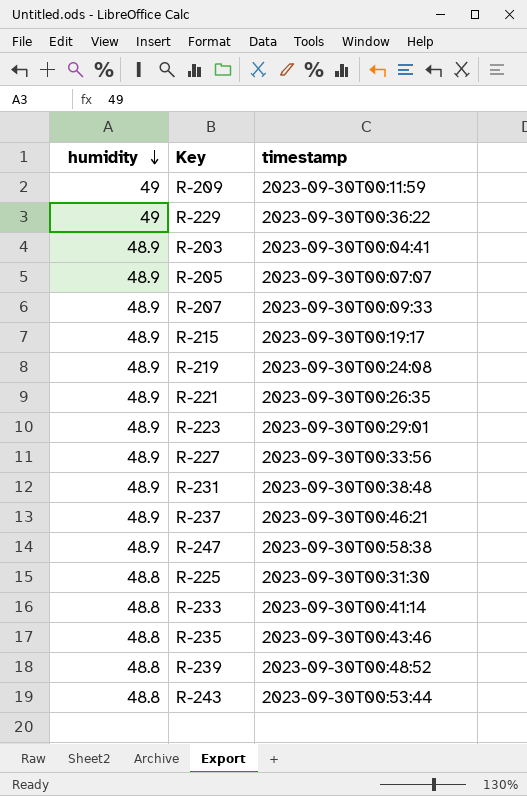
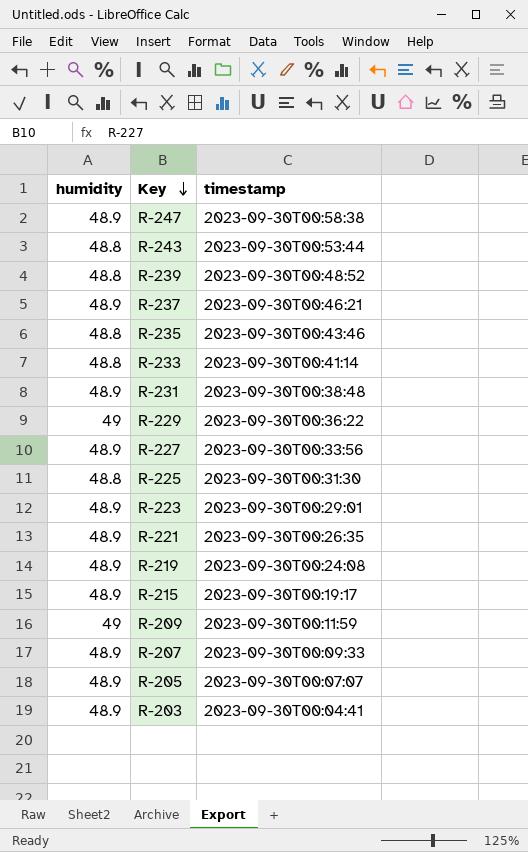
row order: humidity descending -> Key descending

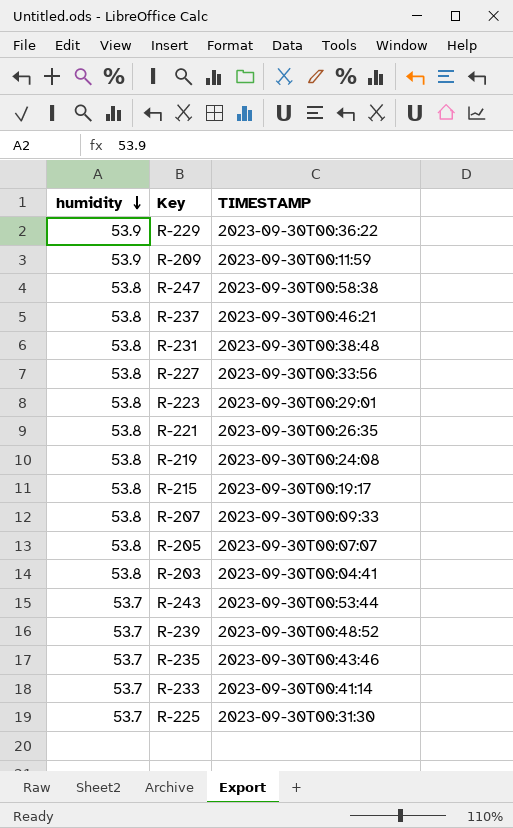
row order: Key descending -> humidity descending
column name: timestamp -> TIMESTAMP
R-229 | humidity: 49 -> 53.9
R-209 | humidity: 49 -> 53.9
R-247 | humidity: 48.9 -> 53.8
R-237 | humidity: 48.9 -> 53.8
R-231 | humidity: 48.9 -> 53.8
R-227 | humidity: 48.9 -> 53.8
R-223 | humidity: 48.9 -> 53.8
R-221 | humidity: 48.9 -> 53.8
R-219 | humidity: 48.9 -> 53.8
R-215 | humidity: 48.9 -> 53.8
R-207 | humidity: 48.9 -> 53.8
R-205 | humidity: 48.9 -> 53.8
R-203 | humidity: 48.9 -> 53.8
R-243 | humidity: 48.8 -> 53.7
R-239 | humidity: 48.8 -> 53.7
R-235 | humidity: 48.8 -> 53.7
R-233 | humidity: 48.8 -> 53.7
R-225 | humidity: 48.8 -> 53.7

